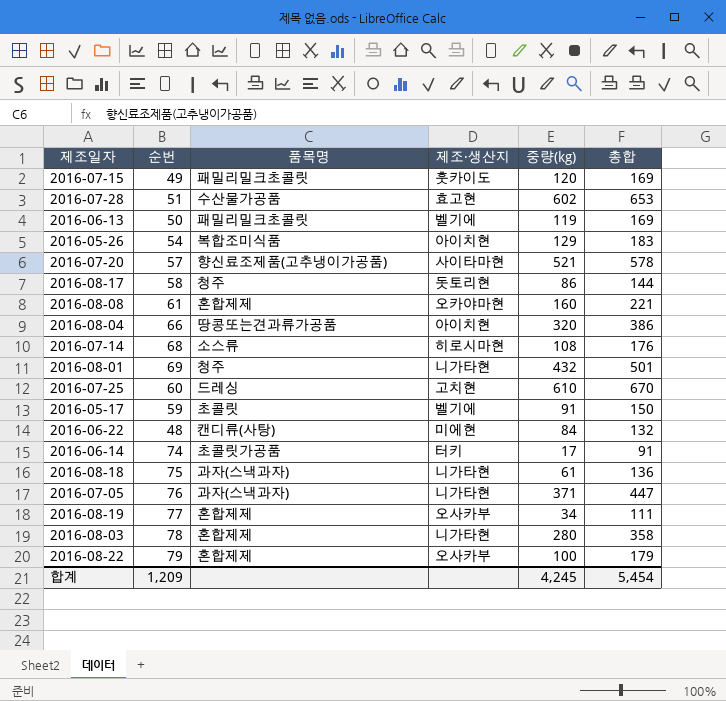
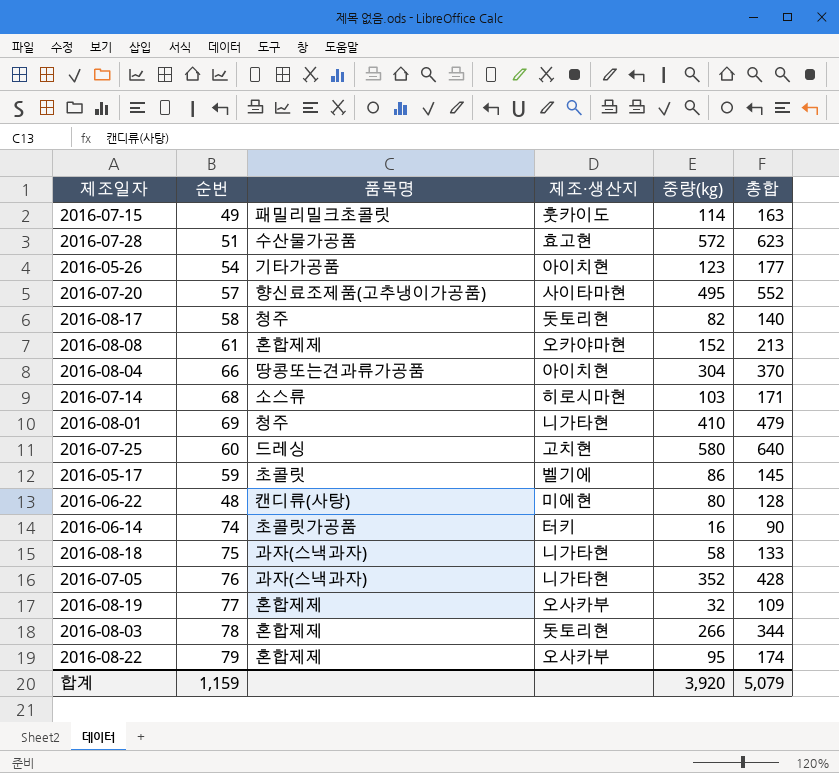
row 2016-06-13: 50 | 패밀리밀크초콜릿 | 벨기에 | 119 | 169 -> none
2016-07-15 | 중량(kg): 120 -> 114
2016-07-15 | 총합: 169 -> 163
2016-07-28 | 중량(kg): 602 -> 572
2016-07-28 | 총합: 653 -> 623
2016-05-26 | 품목명: 복합조미식품 -> 기타가공품
2016-05-26 | 중량(kg): 129 -> 123
2016-05-26 | 총합: 183 -> 177
2016-07-20 | 중량(kg): 521 -> 495
2016-07-20 | 총합: 578 -> 552
2016-08-17 | 중량(kg): 86 -> 82
2016-08-17 | 총합: 144 -> 140
2016-08-08 | 중량(kg): 160 -> 152
2016-08-08 | 총합: 221 -> 213
2016-08-04 | 중량(kg): 320 -> 304
2016-08-04 | 총합: 386 -> 370
2016-07-14 | 중량(kg): 108 -> 103
2016-07-14 | 총합: 176 -> 171
2016-08-01 | 중량(kg): 432 -> 410
2016-08-01 | 총합: 501 -> 479
2016-07-25 | 중량(kg): 610 -> 580
2016-07-25 | 총합: 670 -> 640
2016-05-17 | 중량(kg): 91 -> 86
2016-05-17 | 총합: 150 -> 145
2016-06-22 | 중량(kg): 84 -> 80
2016-06-22 | 총합: 132 -> 128
2016-06-14 | 중량(kg): 17 -> 16
2016-06-14 | 총합: 91 -> 90
2016-08-18 | 중량(kg): 61 -> 58
2016-08-18 | 총합: 136 -> 133
2016-07-05 | 중량(kg): 371 -> 352
2016-07-05 | 총합: 447 -> 428
2016-08-19 | 중량(kg): 34 -> 32
2016-08-19 | 총합: 111 -> 109
2016-08-03 | 제조·생산지: 니가타현 -> 돗토리현
2016-08-03 | 중량(kg): 280 -> 266
2016-08-03 | 총합: 358 -> 344
2016-08-22 | 중량(kg): 100 -> 95
2016-08-22 | 총합: 179 -> 174
합계 | 순번: 1,209 -> 1,159
합계 | 중량(kg): 4,245 -> 3,920
합계 | 총합: 5,454 -> 5,079

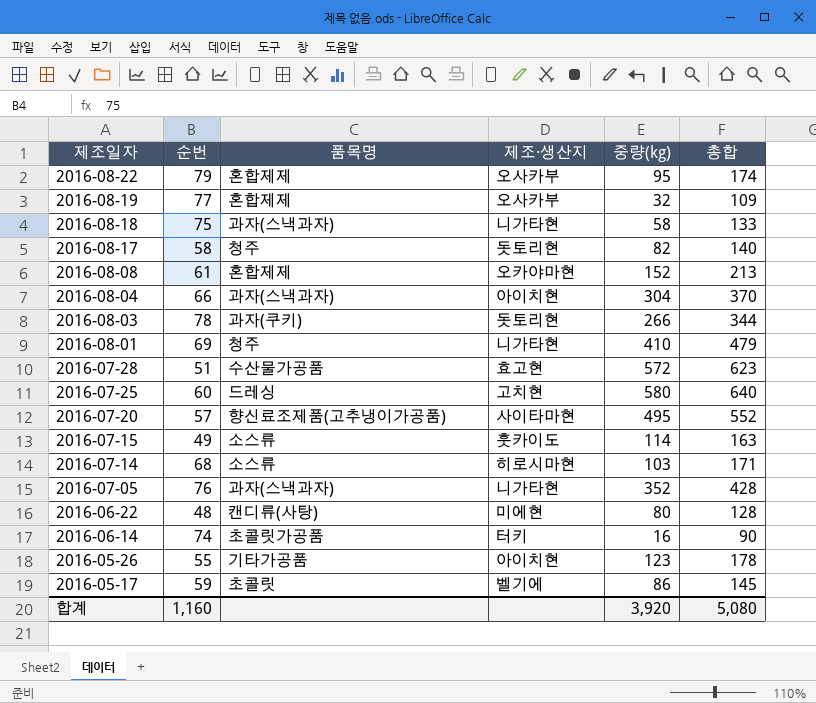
row order: none -> 제조일자 descending
2016-08-04 | 품목명: 땅콩또는견과류가공품 -> 과자(스낵과자)
2016-08-03 | 품목명: 혼합제제 -> 과자(쿠키)
2016-07-15 | 품목명: 패밀리밀크초콜릿 -> 소스류
2016-05-26 | 순번: 54 -> 55
2016-05-26 | 총합: 177 -> 178
합계 | 순번: 1,159 -> 1,160
합계 | 총합: 5,079 -> 5,080

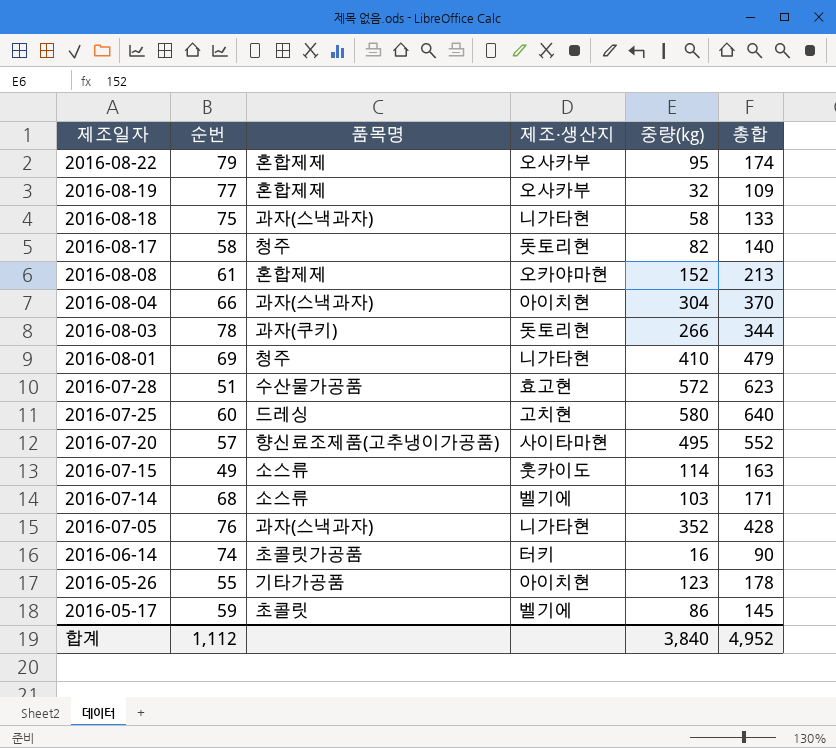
row 2016-06-22: 48 | 캔디류(사탕) | 미에현 | 80 | 128 -> none
2016-07-14 | 제조·생산지: 히로시마현 -> 벨기에
합계 | 순번: 1,160 -> 1,112
합계 | 중량(kg): 3,920 -> 3,840
합계 | 총합: 5,080 -> 4,952

